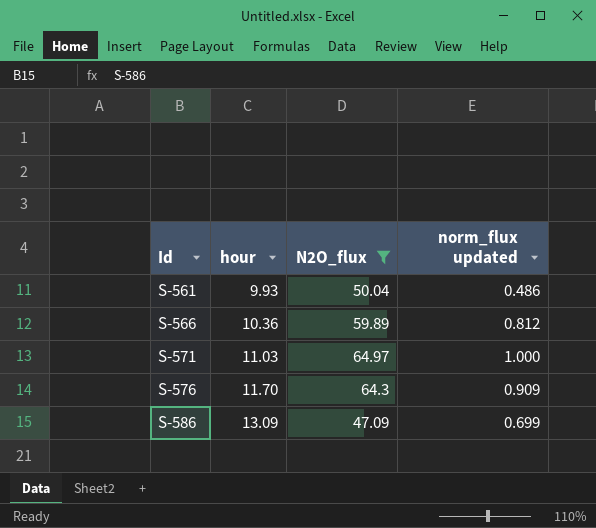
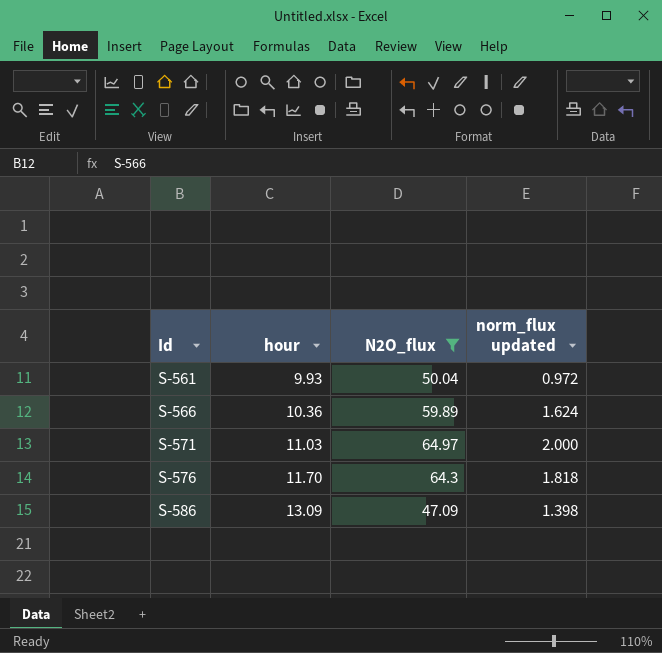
S-561 | norm_flux updated: 0.486 -> 0.972
S-566 | norm_flux updated: 0.812 -> 1.624
S-571 | norm_flux updated: 1.000 -> 2.000
S-576 | norm_flux updated: 0.909 -> 1.818
S-586 | norm_flux updated: 0.699 -> 1.398

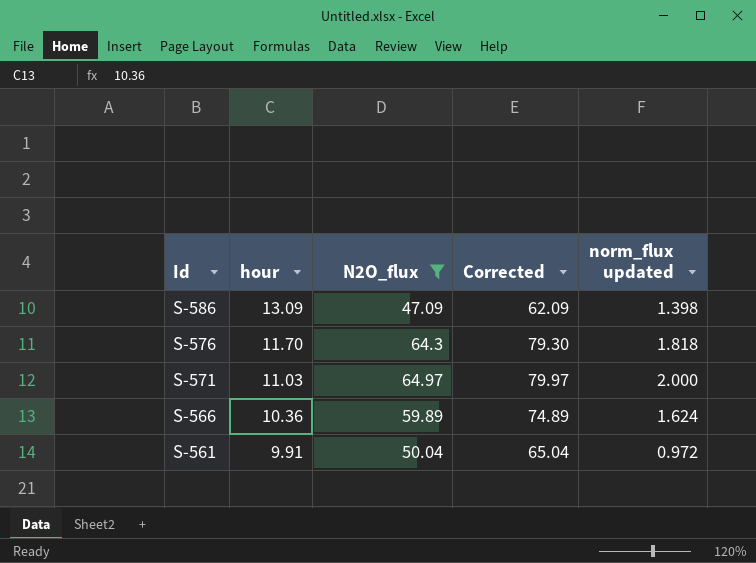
row order: Id ascending -> Id descending
column Corrected | formula: none -> [N2O_flux] + 15
S-561 | hour: 9.93 -> 9.91

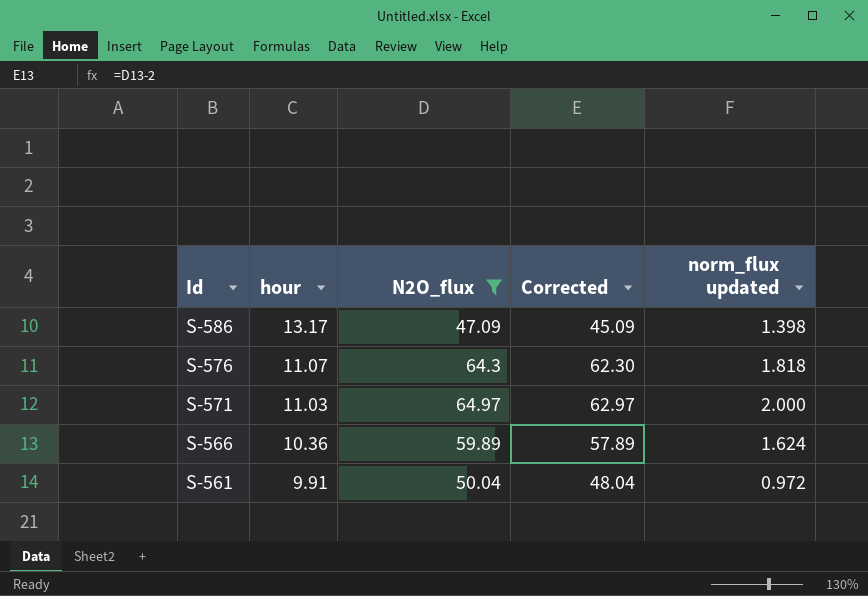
column Corrected | formula: [N2O_flux] + 15 -> [N2O_flux] - 2
S-586 | hour: 13.09 -> 13.17
S-576 | hour: 11.70 -> 11.07

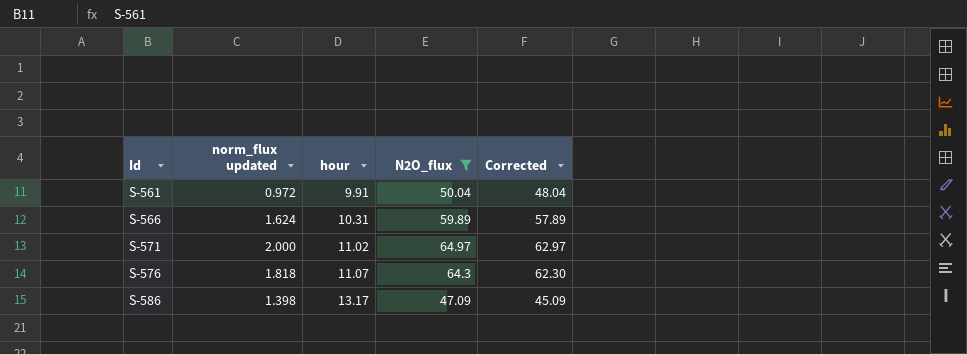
row order: Id descending -> Id ascending
column norm_flux updated | position: 5 -> 2
S-566 | hour: 10.36 -> 10.31
S-571 | hour: 11.03 -> 11.02

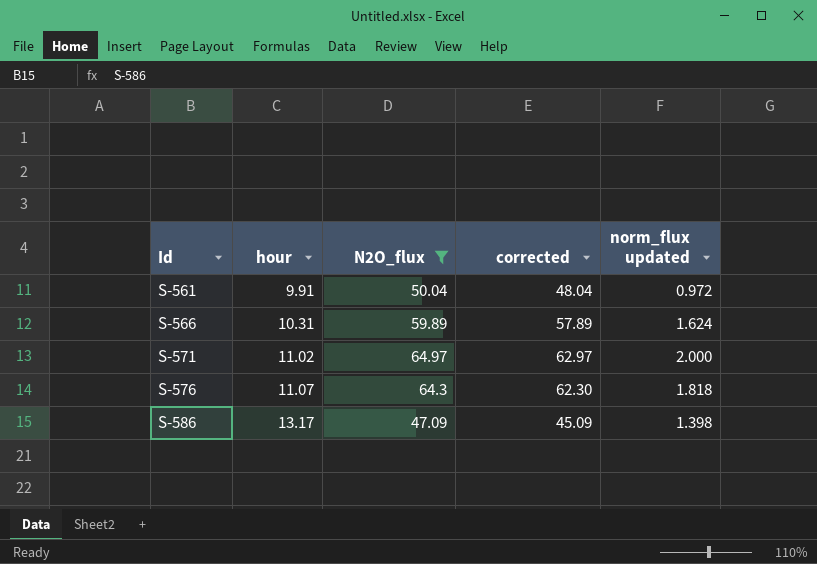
column name: Corrected -> corrected
column norm_flux updated | position: 2 -> 5

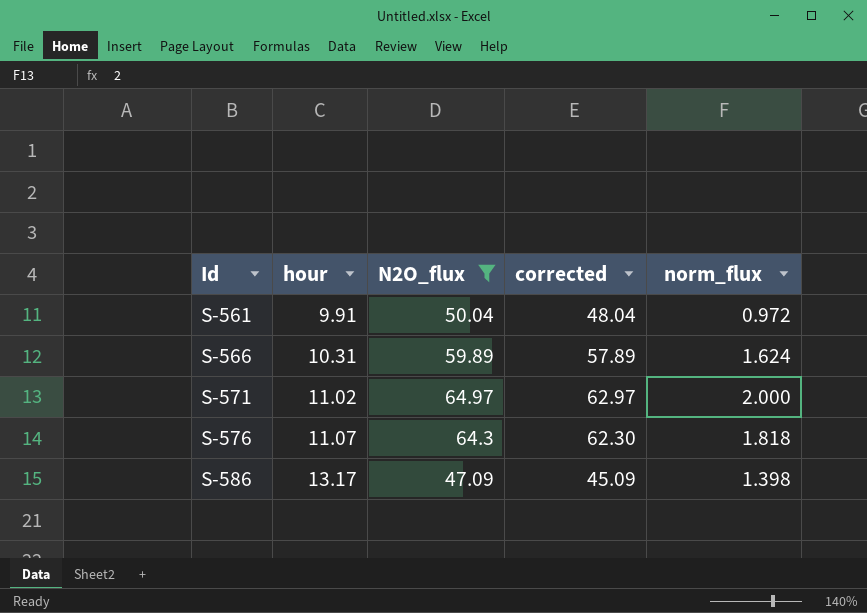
column name: norm_flux updated -> norm_flux

